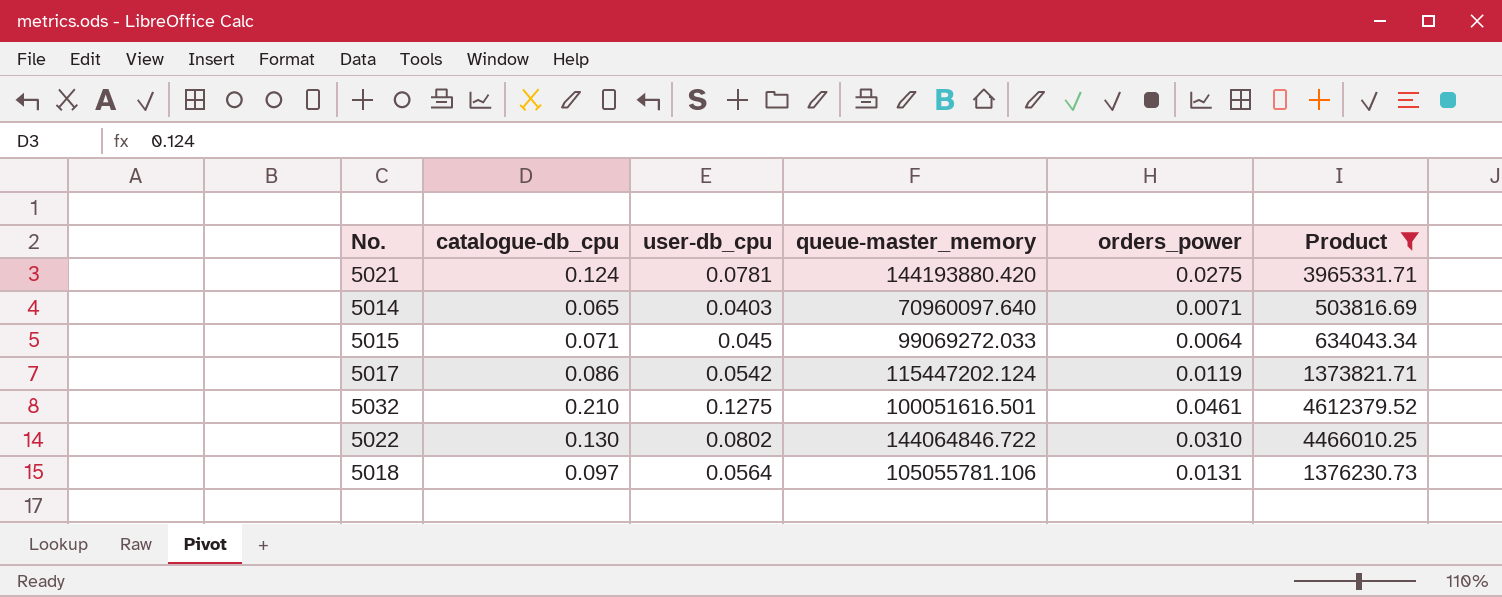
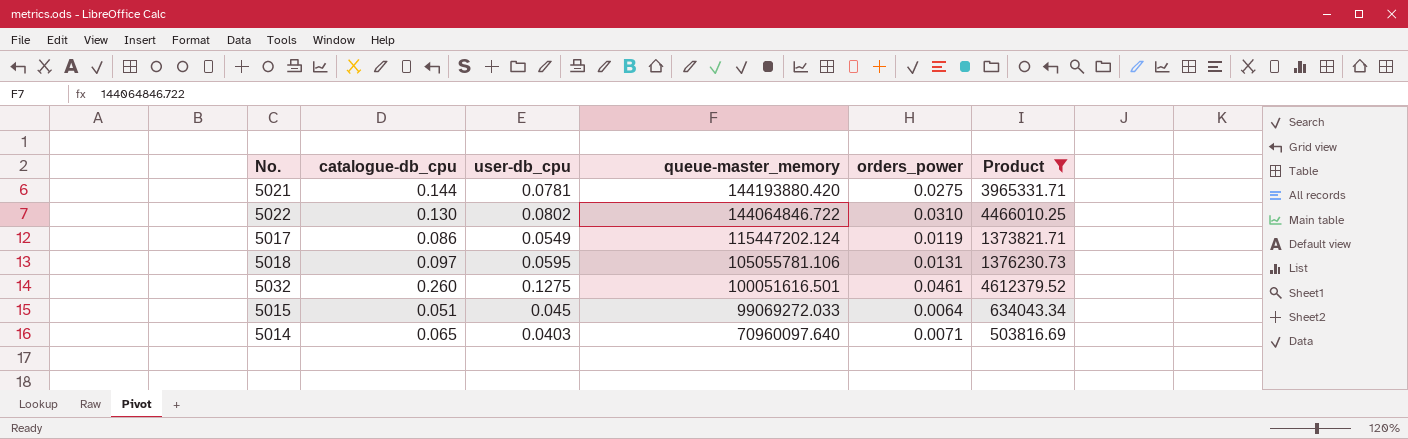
row order: none -> queue-master_memory descending
5021 | catalogue-db_cpu: 0.124 -> 0.144
5017 | user-db_cpu: 0.0542 -> 0.0549
5018 | user-db_cpu: 0.0564 -> 0.0595
5032 | catalogue-db_cpu: 0.210 -> 0.260
5015 | catalogue-db_cpu: 0.071 -> 0.051

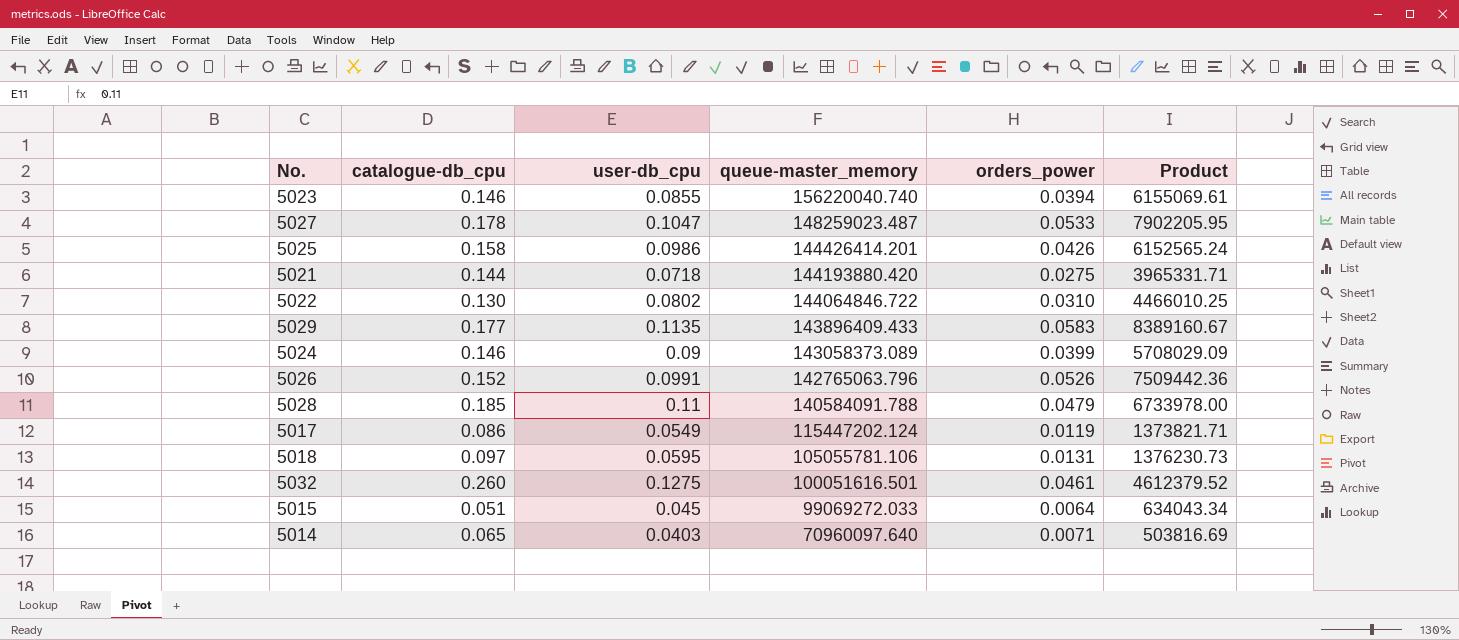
filter: Product <= 4612379.52 -> none
5021 | user-db_cpu: 0.0781 -> 0.0718

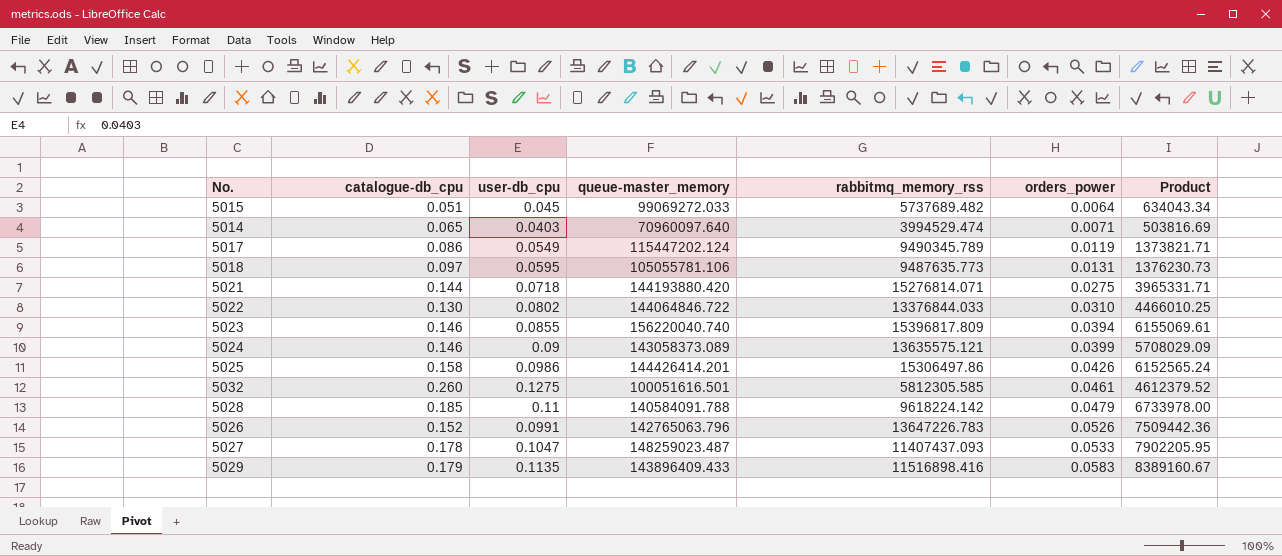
row order: queue-master_memory descending -> orders_power ascending
column rabbitmq_memory_rss | position: none -> 5
5029 | catalogue-db_cpu: 0.177 -> 0.179

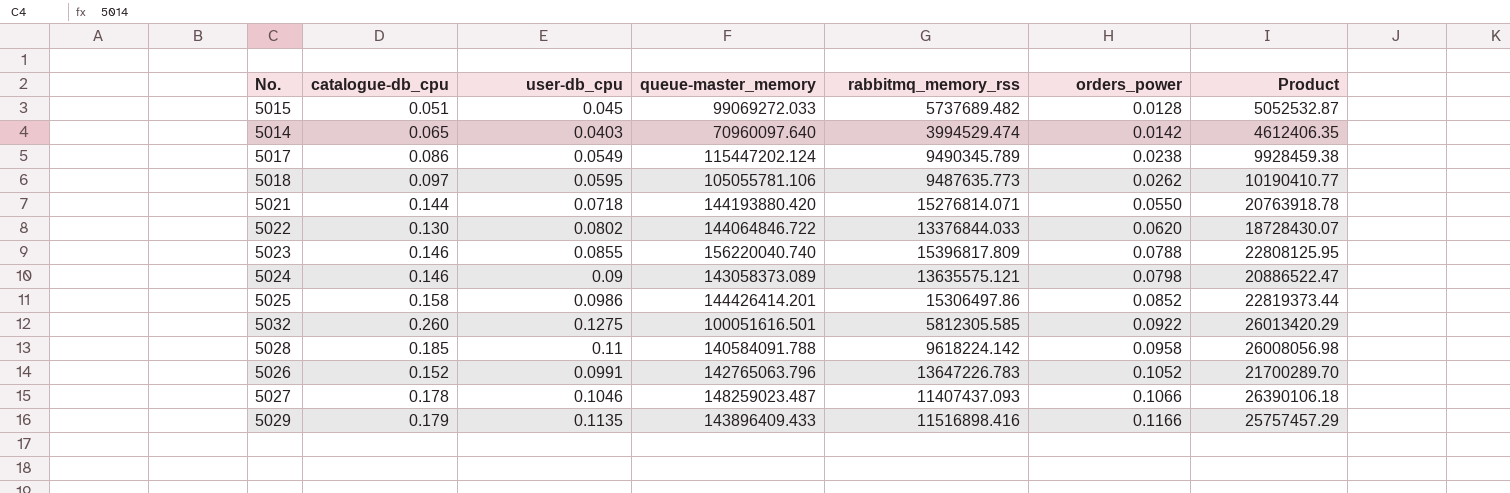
column Product | formula: [queue-master_memory] * [orders_power] -> [catalogue-db_cpu] * [queue-master_memory]
5015 | orders_power: 0.0064 -> 0.0128
5014 | orders_power: 0.0071 -> 0.0142
5017 | orders_power: 0.0119 -> 0.0238
5018 | orders_power: 0.0131 -> 0.0262
5021 | orders_power: 0.0275 -> 0.0550
5022 | orders_power: 0.0310 -> 0.0620
5023 | orders_power: 0.0394 -> 0.0788
5024 | orders_power: 0.0399 -> 0.0798
5025 | orders_power: 0.0426 -> 0.0852
5032 | orders_power: 0.0461 -> 0.0922
5028 | orders_power: 0.0479 -> 0.0958
5026 | orders_power: 0.0526 -> 0.1052
5027 | user-db_cpu: 0.1047 -> 0.1046
5027 | orders_power: 0.0533 -> 0.1066
5029 | orders_power: 0.0583 -> 0.1166

